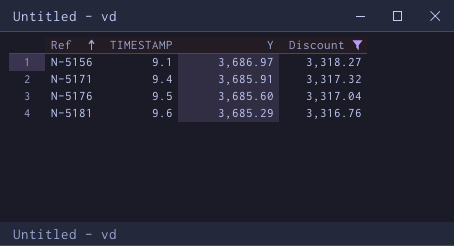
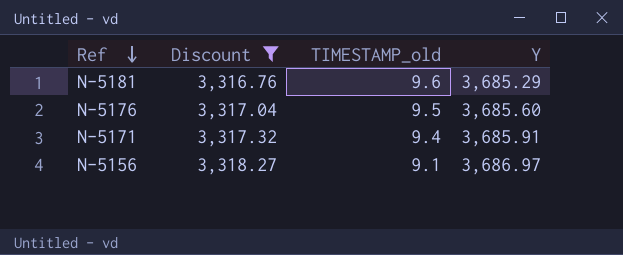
row order: Ref ascending -> Ref descending
column Discount | position: 4 -> 2
column name: TIMESTAMP -> TIMESTAMP_old

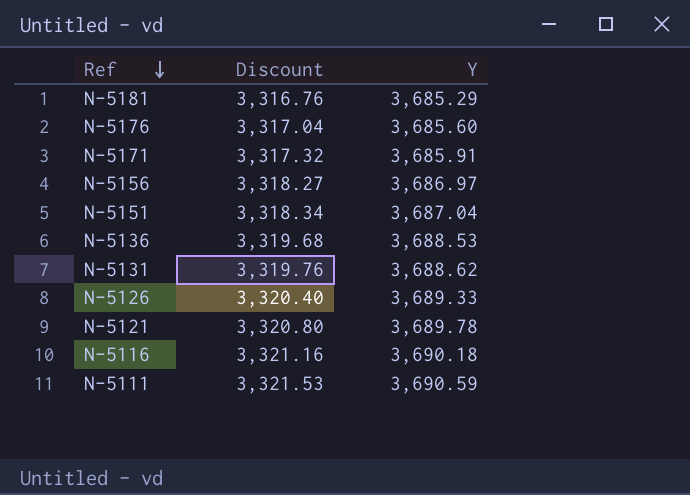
filter: Discount <= 3,318.27 -> none
column TIMESTAMP_old | position: 3 -> none

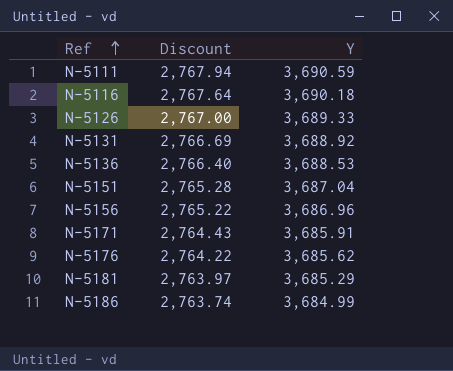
row order: Ref descending -> Ref ascending
column Discount | formula: [Y] * 0.9 -> [Y] * 0.75
row N-5121: 3,320.80 | 3,689.78 -> none
N-5131 | Y: 3,688.62 -> 3,688.92
N-5156 | Y: 3,686.97 -> 3,686.96
N-5176 | Y: 3,685.60 -> 3,685.62
row N-5186: none -> 2,763.74 | 3,684.99

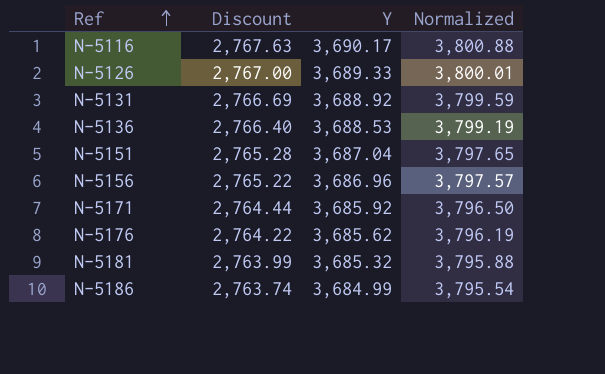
column Normalized | formula: none -> [Y] * 1.03
row N-5111: 2,767.94 | 3,690.59 -> none
N-5116 | Discount: 2,767.64 -> 2,767.63
N-5116 | Y: 3,690.18 -> 3,690.17
N-5171 | Discount: 2,764.43 -> 2,764.44
N-5171 | Y: 3,685.91 -> 3,685.92
N-5181 | Discount: 2,763.97 -> 2,763.99
N-5181 | Y: 3,685.29 -> 3,685.32

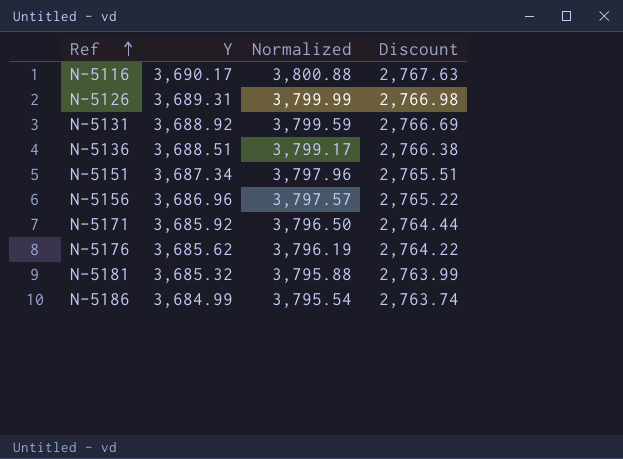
column Discount | position: 2 -> 4
N-5126 | Y: 3,689.33 -> 3,689.31
N-5126 | Normalized: 3,800.01 -> 3,799.99
N-5126 | Discount: 2,767.00 -> 2,766.98
N-5136 | Y: 3,688.53 -> 3,688.51
N-5136 | Normalized: 3,799.19 -> 3,799.17
N-5136 | Discount: 2,766.40 -> 2,766.38
N-5151 | Y: 3,687.04 -> 3,687.34
N-5151 | Normalized: 3,797.65 -> 3,797.96
N-5151 | Discount: 2,765.28 -> 2,765.51

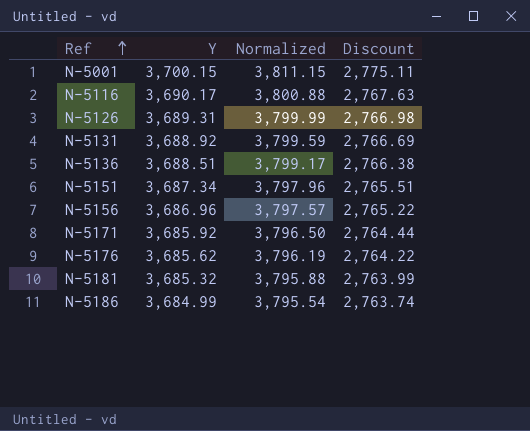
row N-5001: none -> 3,700.15 | 3,811.15 | 2,775.11

